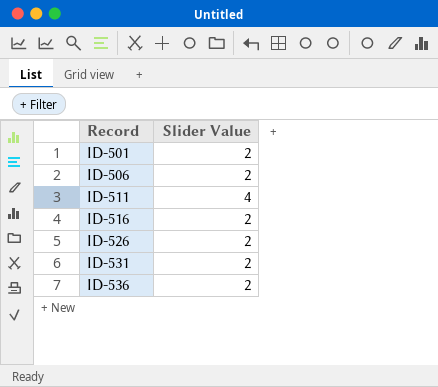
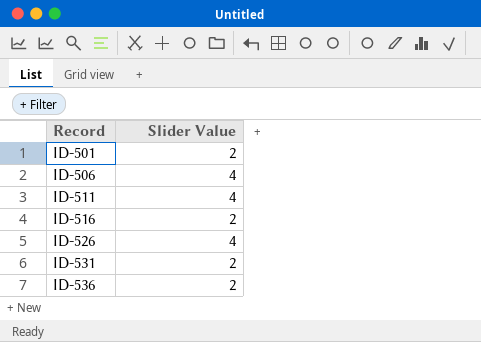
ID-506 | Slider Value: 2 -> 4
ID-526 | Slider Value: 2 -> 4

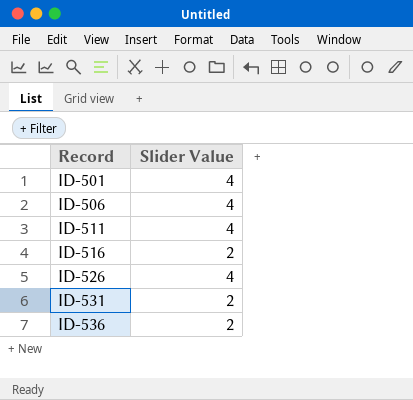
ID-501 | Slider Value: 2 -> 4

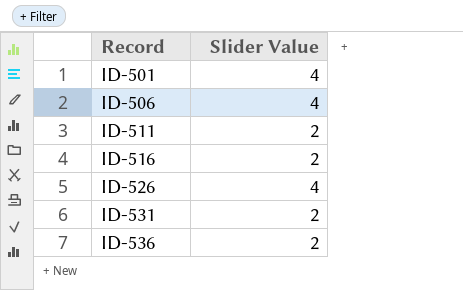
ID-511 | Slider Value: 4 -> 2

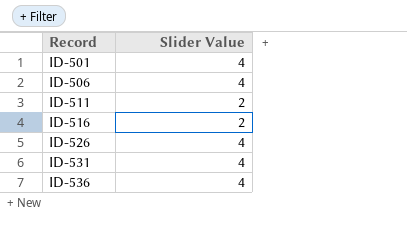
ID-531 | Slider Value: 2 -> 4
ID-536 | Slider Value: 2 -> 4

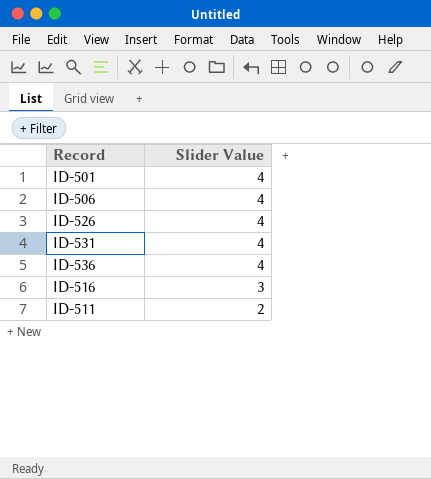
row order: Record ascending -> Slider Value descending
ID-516 | Slider Value: 2 -> 3

